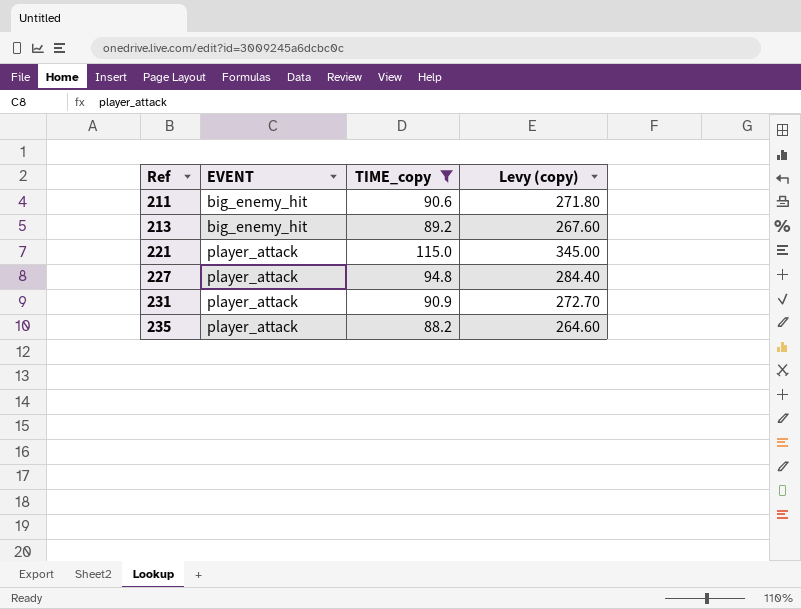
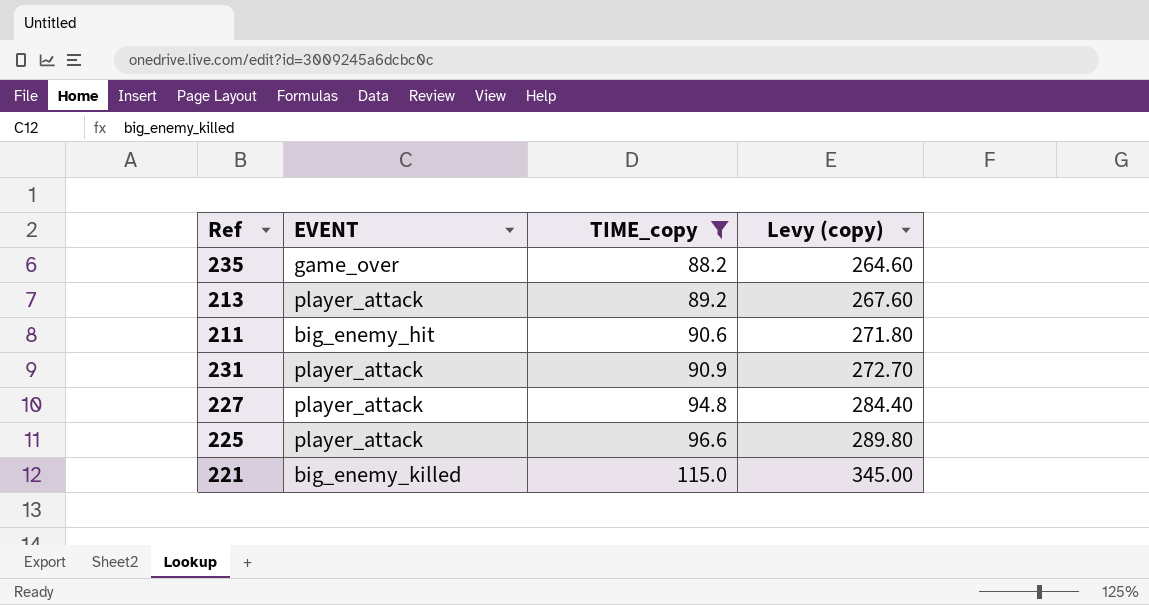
row order: Ref ascending -> TIME_copy ascending
235 | EVENT: player_attack -> game_over
213 | EVENT: big_enemy_hit -> player_attack
row 225: none -> player_attack | 96.6 | 289.80
221 | EVENT: player_attack -> big_enemy_killed

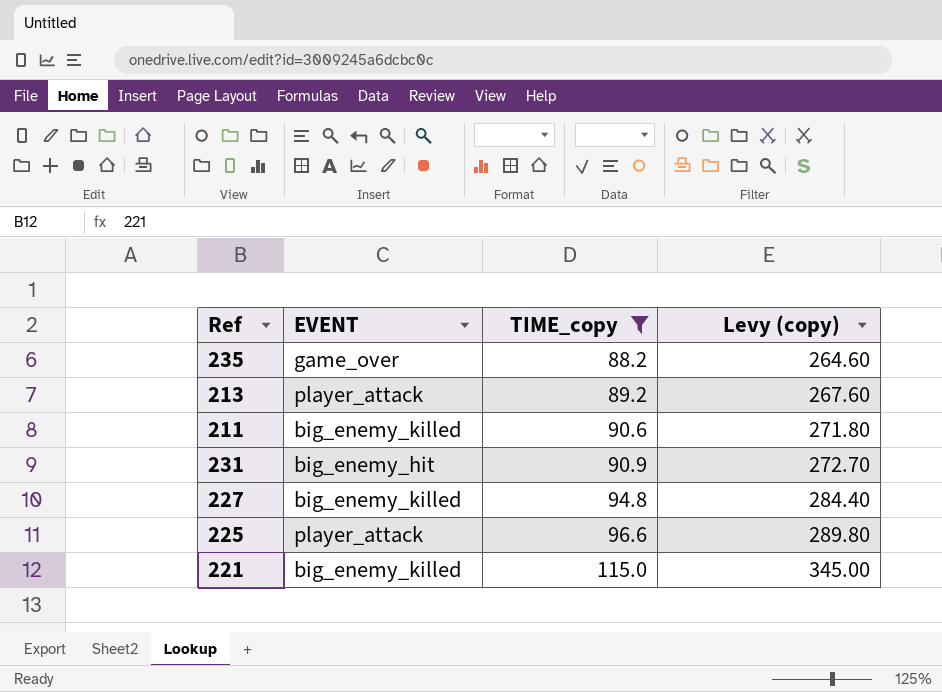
211 | EVENT: big_enemy_hit -> big_enemy_killed
231 | EVENT: player_attack -> big_enemy_hit
227 | EVENT: player_attack -> big_enemy_killed

